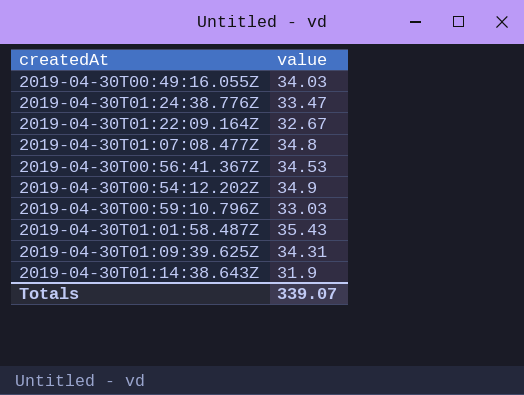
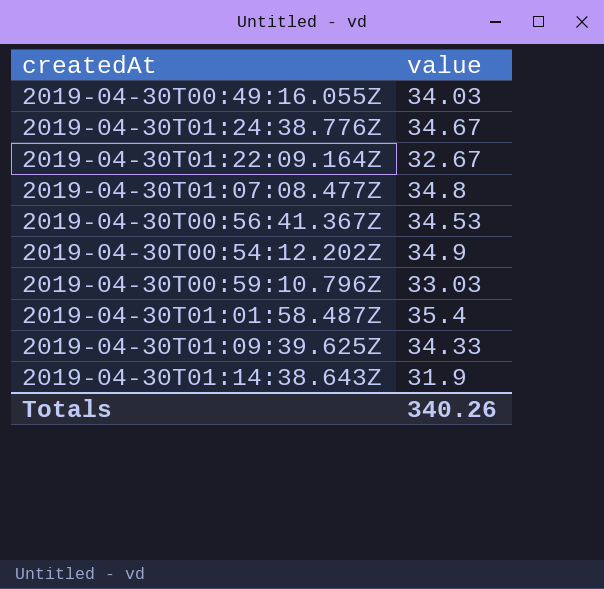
2019-04-30T01:24:38.776Z | value: 33.47 -> 34.67
2019-04-30T01:01:58.487Z | value: 35.43 -> 35.4
2019-04-30T01:09:39.625Z | value: 34.31 -> 34.33
Totals | value: 339.07 -> 340.26

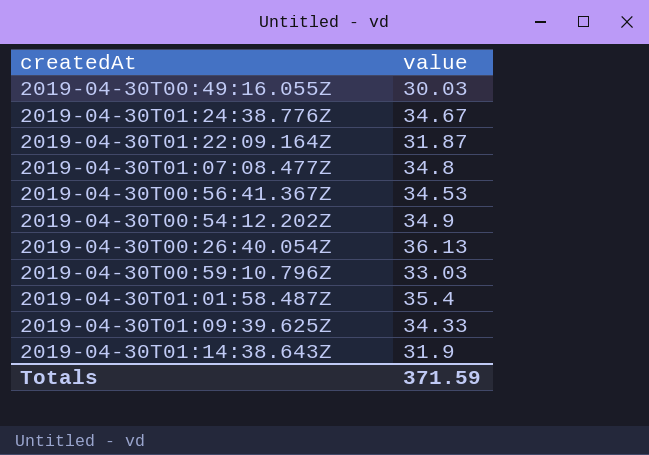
2019-04-30T00:49:16.055Z | value: 34.03 -> 30.03
2019-04-30T01:22:09.164Z | value: 32.67 -> 31.87
row 2019-04-30T00:26:40.054Z: none -> 36.13
Totals | value: 340.26 -> 371.59

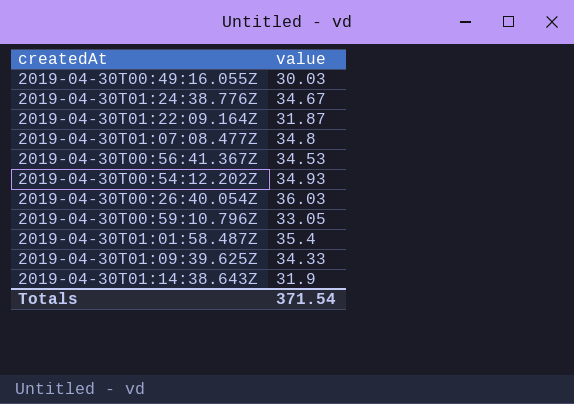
2019-04-30T00:54:12.202Z | value: 34.9 -> 34.93
2019-04-30T00:26:40.054Z | value: 36.13 -> 36.03
2019-04-30T00:59:10.796Z | value: 33.03 -> 33.05
Totals | value: 371.59 -> 371.54

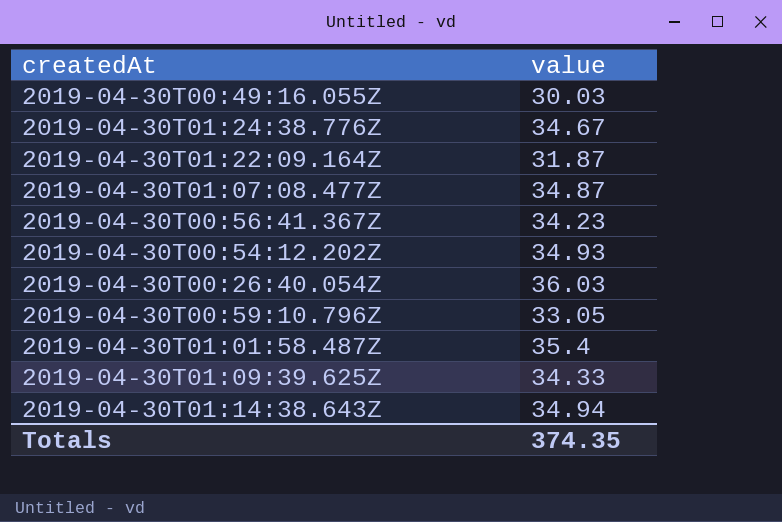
2019-04-30T01:07:08.477Z | value: 34.8 -> 34.87
2019-04-30T00:56:41.367Z | value: 34.53 -> 34.23
2019-04-30T01:14:38.643Z | value: 31.9 -> 34.94
Totals | value: 371.54 -> 374.35

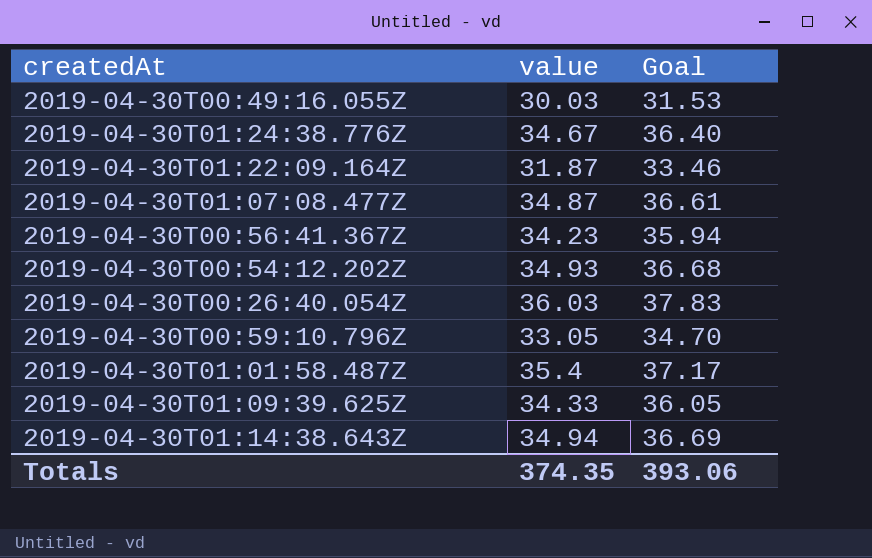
column Goal | formula: none -> [value] * 1.05

